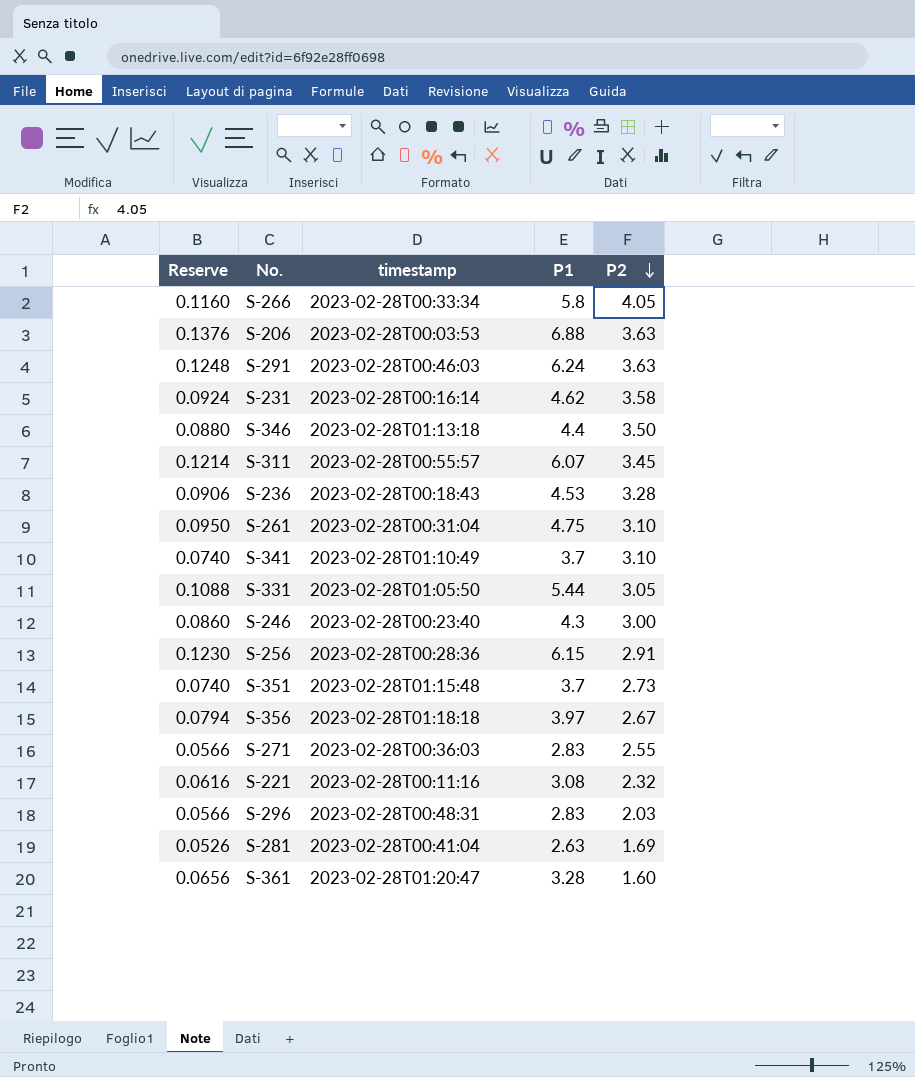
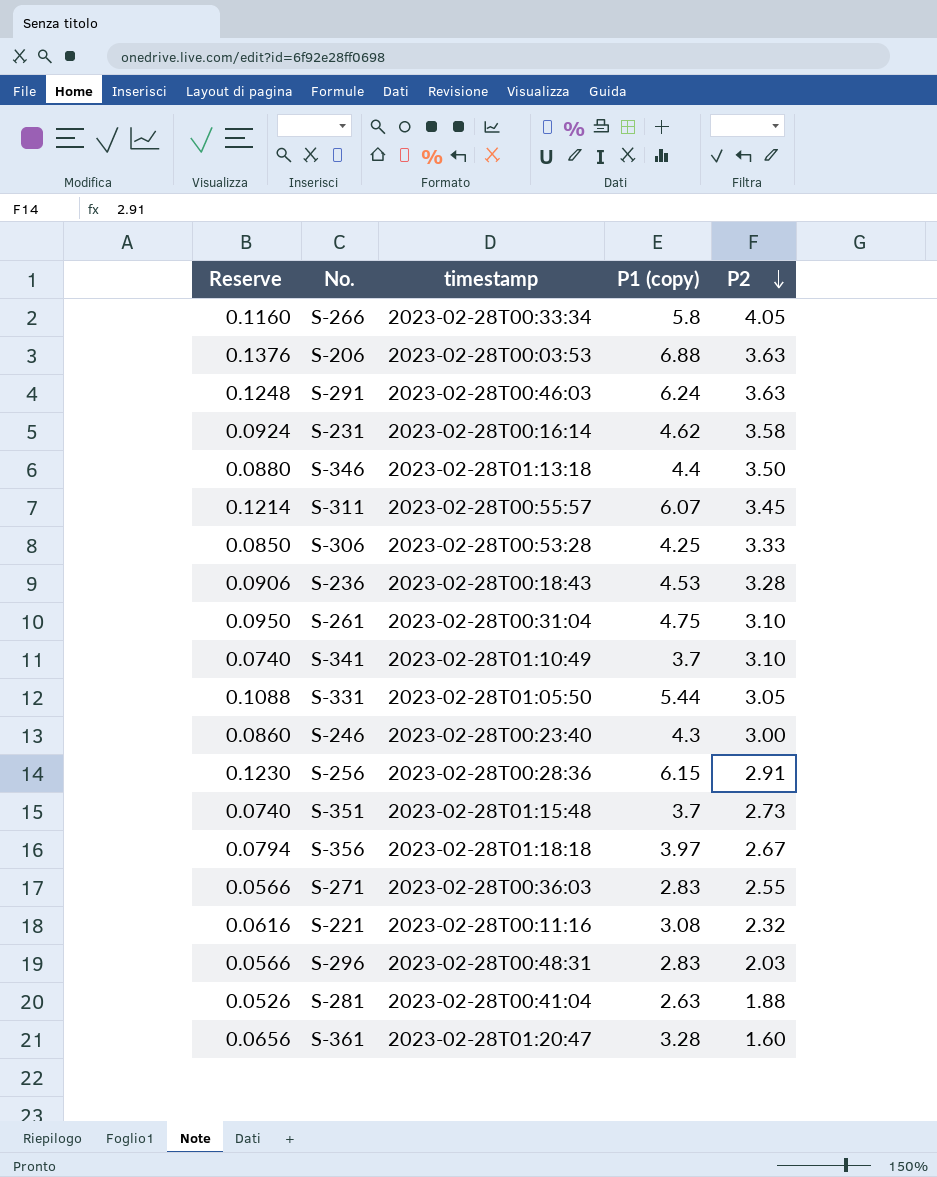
column name: P1 -> P1 (copy)
row S-306: none -> 0.0850 | 2023-02-28T00:53:28 | 4.25 | 3.33
S-281 | P2: 1.69 -> 1.88

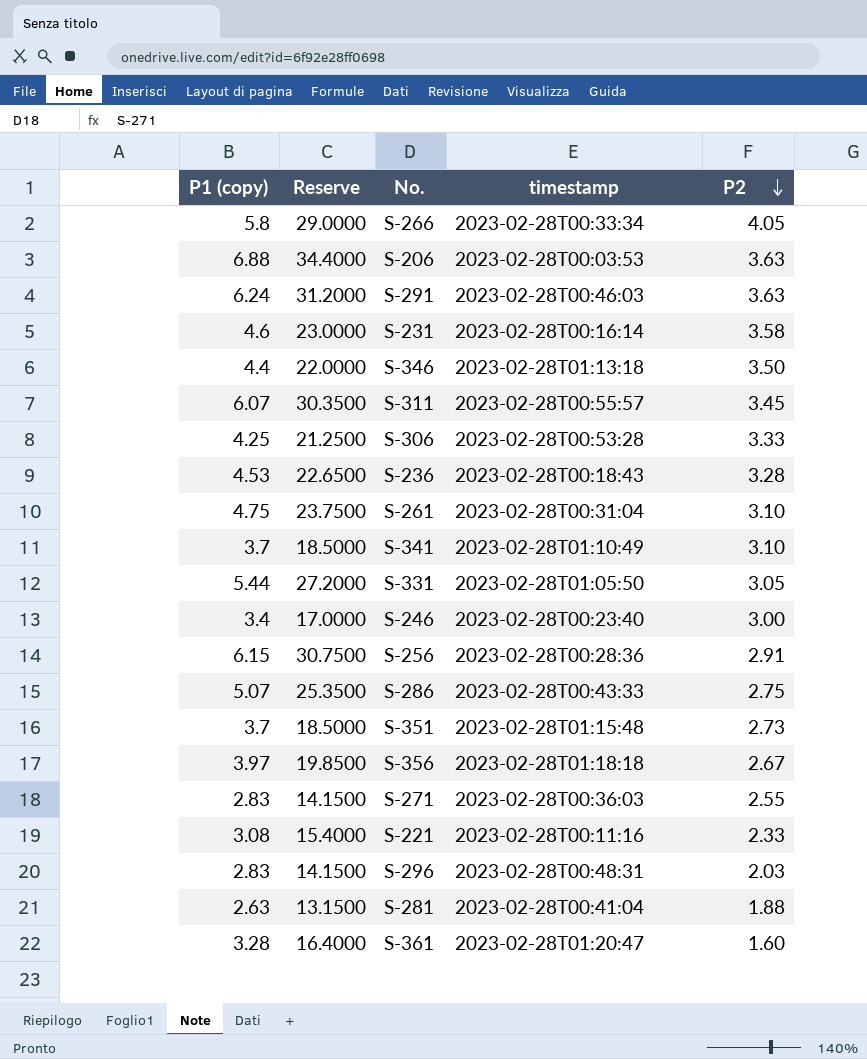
column P1 (copy) | position: 4 -> 1
column Reserve | formula: [P1 (copy)] * 0.02 -> [P1 (copy)] * 5
S-231 | P1 (copy): 4.62 -> 4.6
S-246 | P1 (copy): 4.3 -> 3.4
row S-286: none -> 5.07 | 25.3500 | 2023-02-28T00:43:33 | 2.75
S-221 | P2: 2.32 -> 2.33

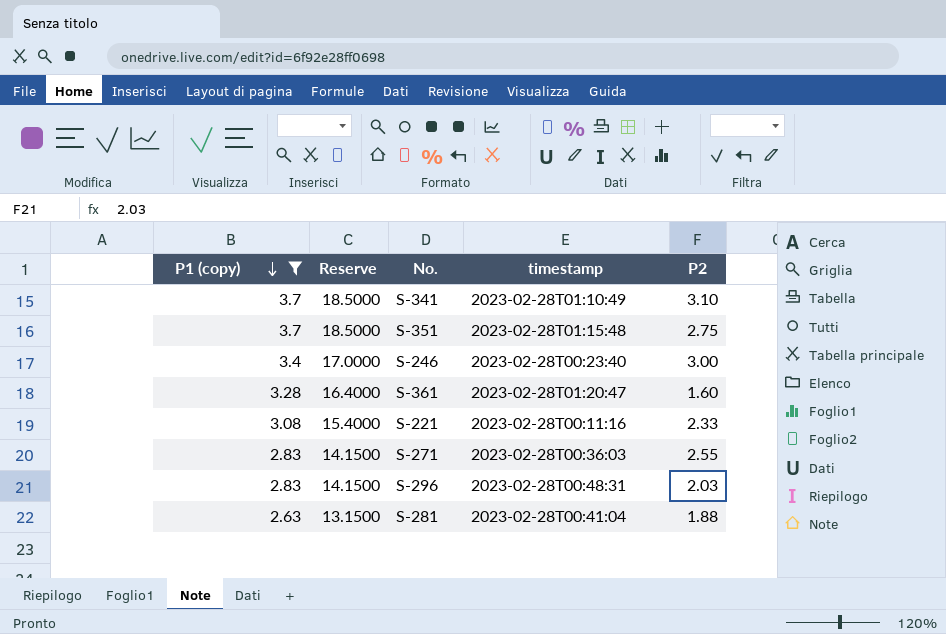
filter: none -> P1 (copy) <= 3.7
row order: P2 descending -> P1 (copy) descending
S-351 | P2: 2.73 -> 2.75

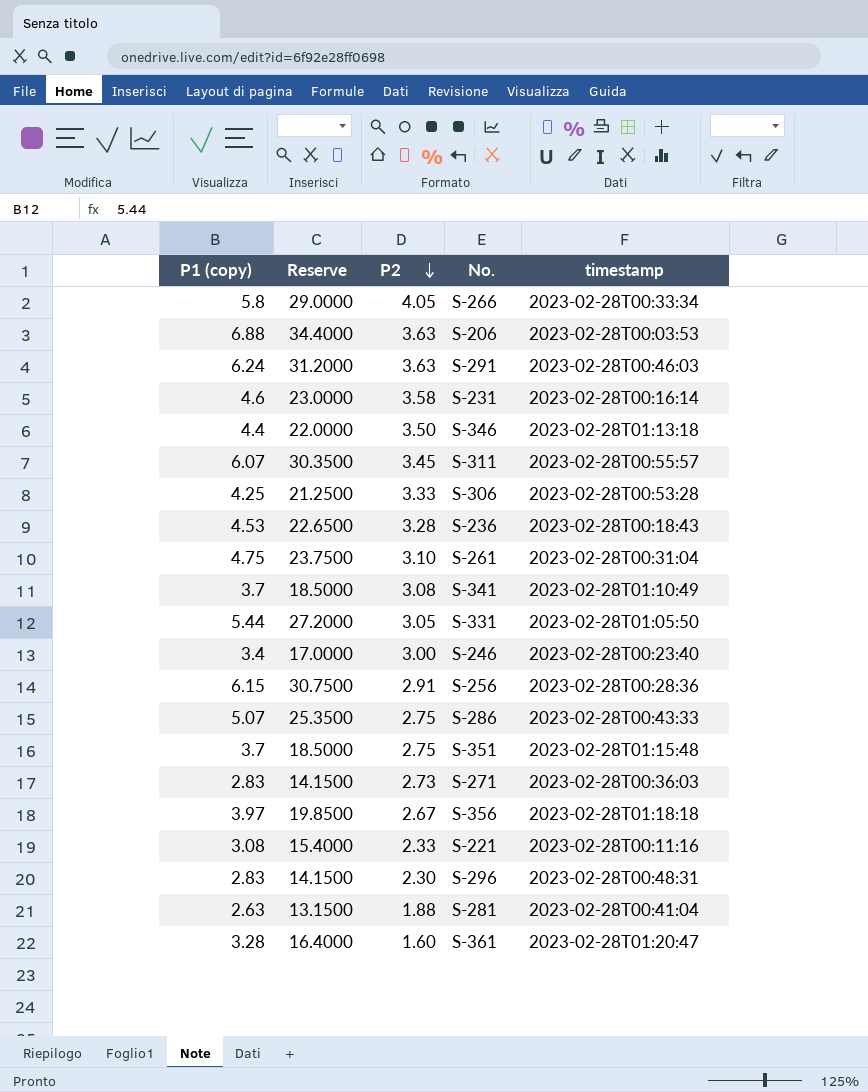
filter: P1 (copy) <= 3.7 -> none
row order: P1 (copy) descending -> P2 descending
column P2 | position: 5 -> 3
S-341 | P2: 3.10 -> 3.08
S-271 | P2: 2.55 -> 2.73
S-296 | P2: 2.03 -> 2.30

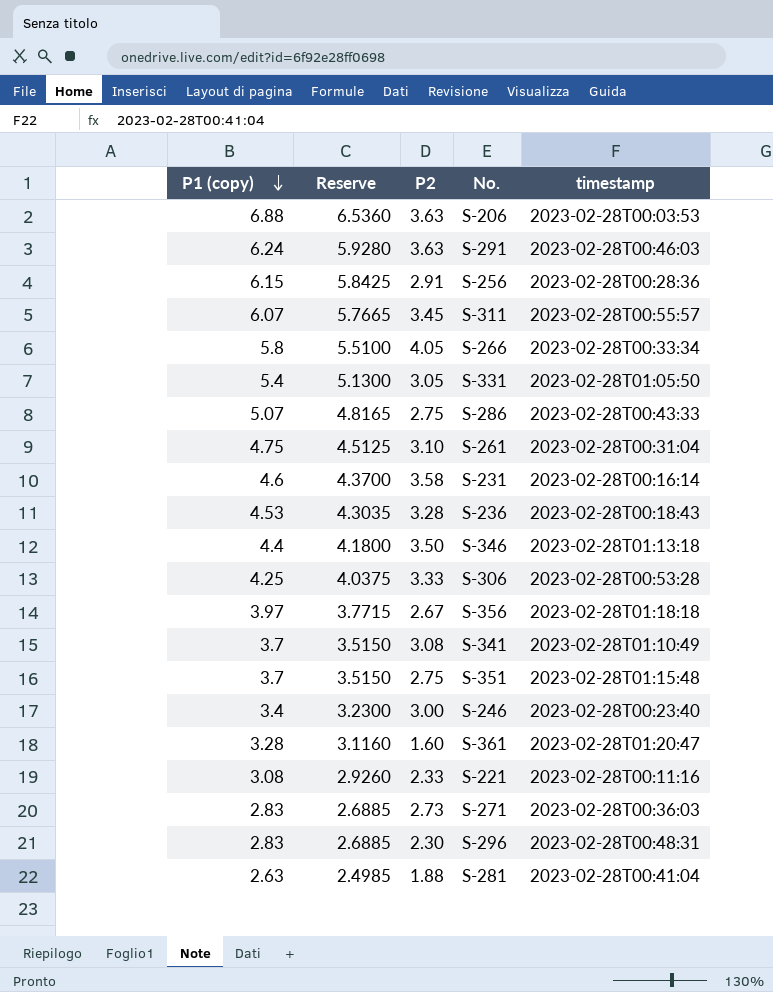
row order: P2 descending -> P1 (copy) descending
column Reserve | formula: [P1 (copy)] * 5 -> [P1 (copy)] * 0.95
S-331 | P1 (copy): 5.44 -> 5.4

